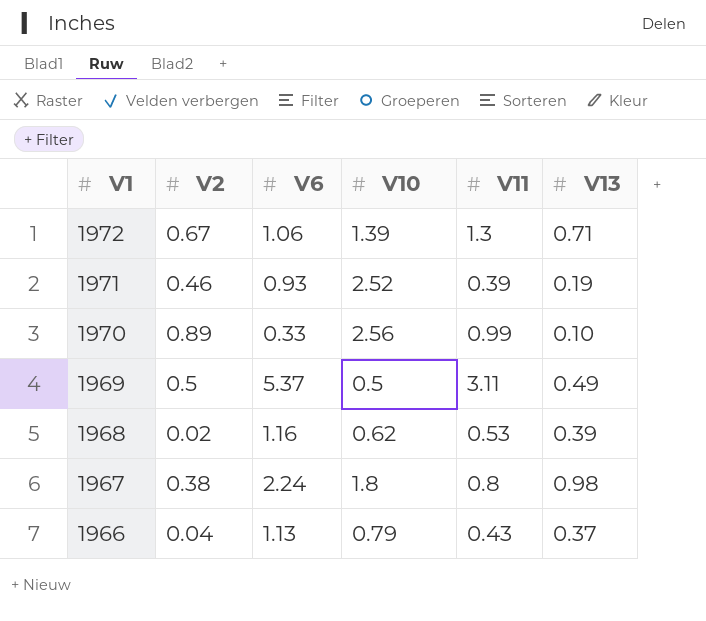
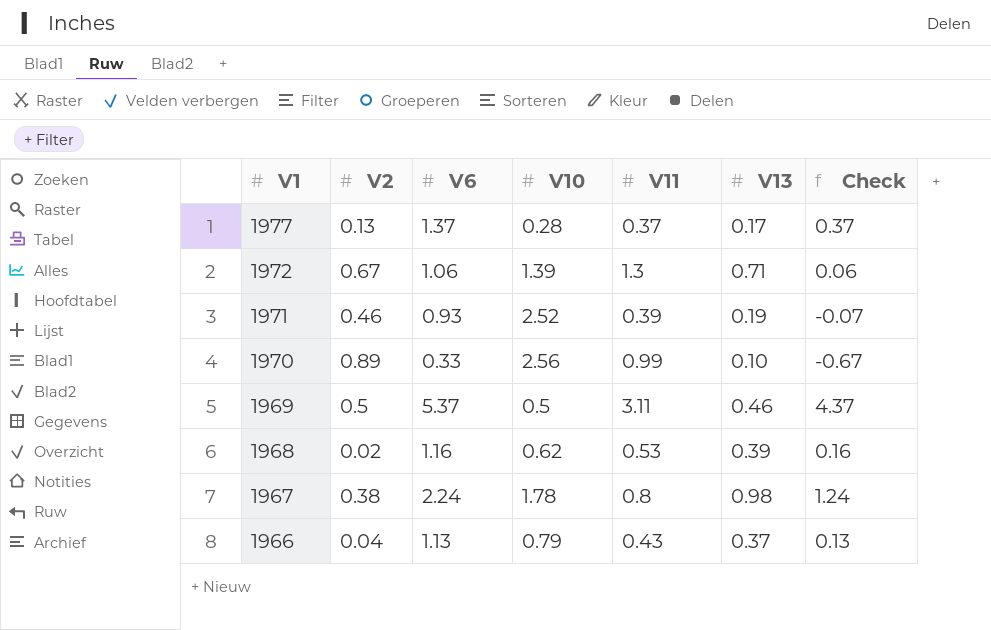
column Check | formula: none -> [V6] - 1
row 1977: none -> 0.13 | 1.37 | 0.28 | 0.37 | 0.17 | 0.37
1969 | V13: 0.49 -> 0.46
1967 | V10: 1.8 -> 1.78

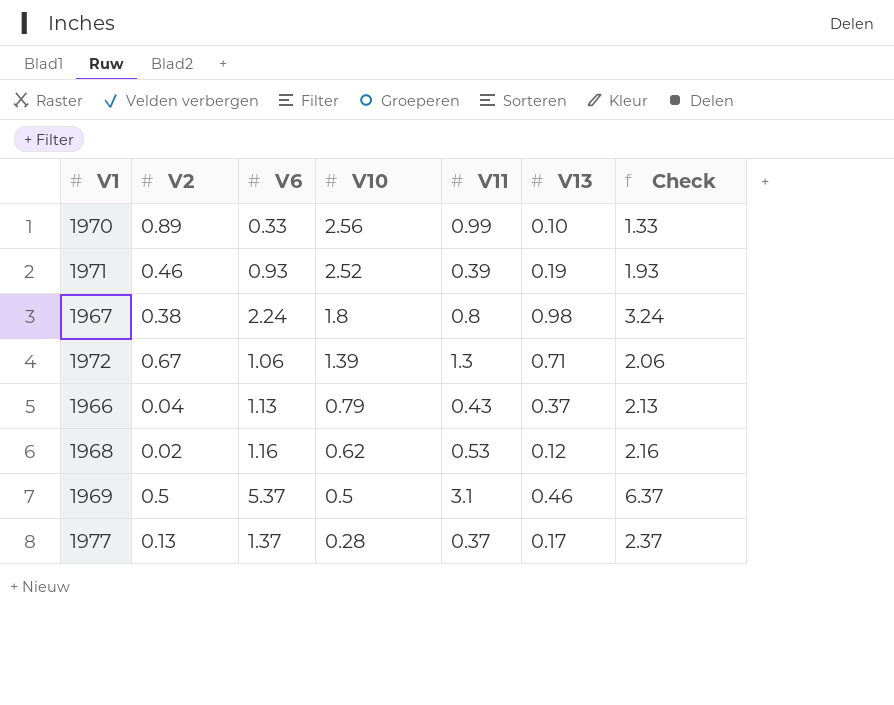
row order: V1 descending -> V10 descending
column Check | formula: [V6] - 1 -> [V6] + 1
1967 | V10: 1.78 -> 1.8
1968 | V13: 0.39 -> 0.12
1969 | V11: 3.11 -> 3.1

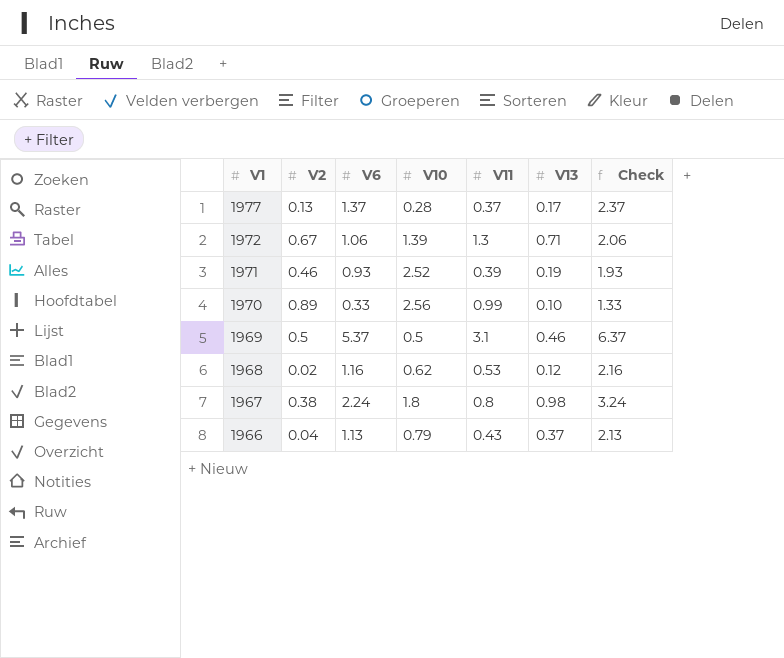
row order: V10 descending -> V1 descending

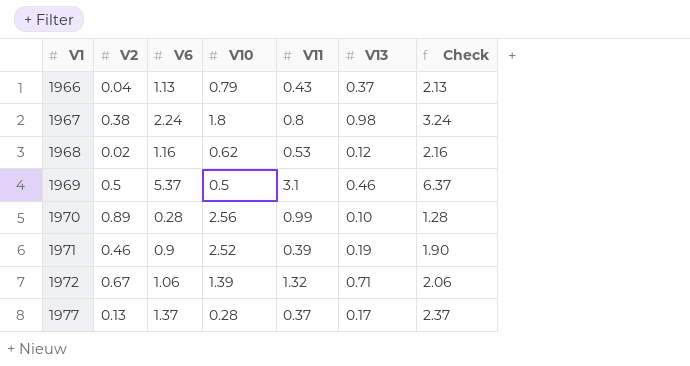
row order: V1 descending -> V1 ascending
1970 | V6: 0.33 -> 0.28
1970 | Check: 1.33 -> 1.28
1971 | V6: 0.93 -> 0.9
1971 | Check: 1.93 -> 1.90
1972 | V11: 1.3 -> 1.32

